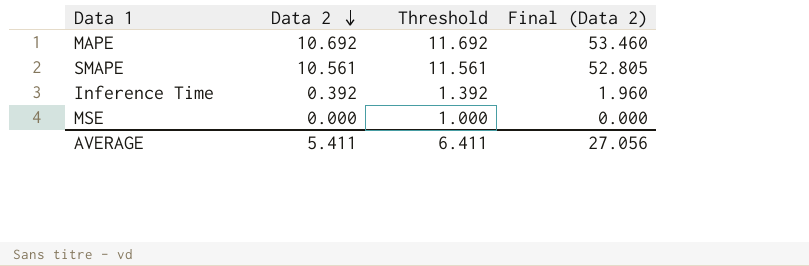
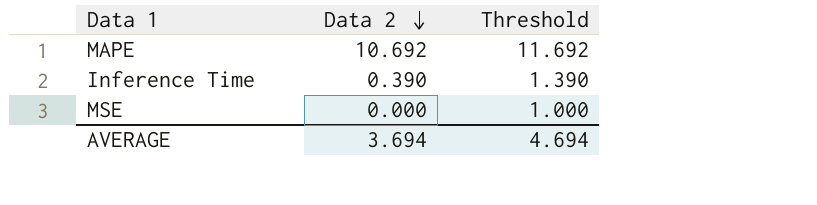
column Final (Data 2) | formula: [Data 2] * 5 -> none
row SMAPE: 10.561 | 11.561 | 52.805 -> none
Inference Time | Data 2: 0.392 -> 0.390
Inference Time | Threshold: 1.392 -> 1.390
AVERAGE | Data 2: 5.411 -> 3.694
AVERAGE | Threshold: 6.411 -> 4.694

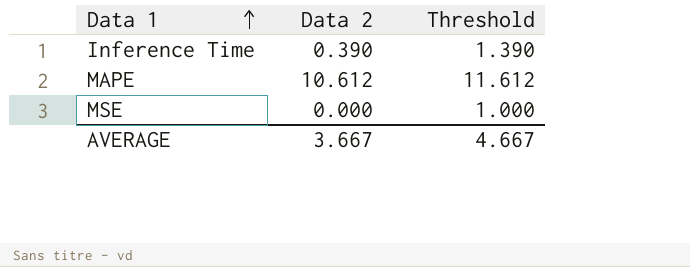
row order: Data 2 descending -> Data 1 ascending
MAPE | Data 2: 10.692 -> 10.612
MAPE | Threshold: 11.692 -> 11.612
AVERAGE | Data 2: 3.694 -> 3.667
AVERAGE | Threshold: 4.694 -> 4.667

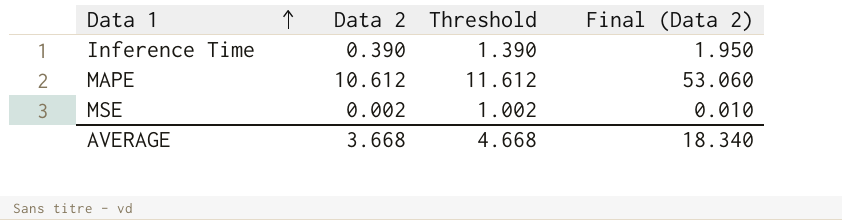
column Final (Data 2) | formula: none -> [Data 2] * 5
MSE | Data 2: 0.000 -> 0.002
MSE | Threshold: 1.000 -> 1.002
AVERAGE | Data 2: 3.667 -> 3.668
AVERAGE | Threshold: 4.667 -> 4.668

